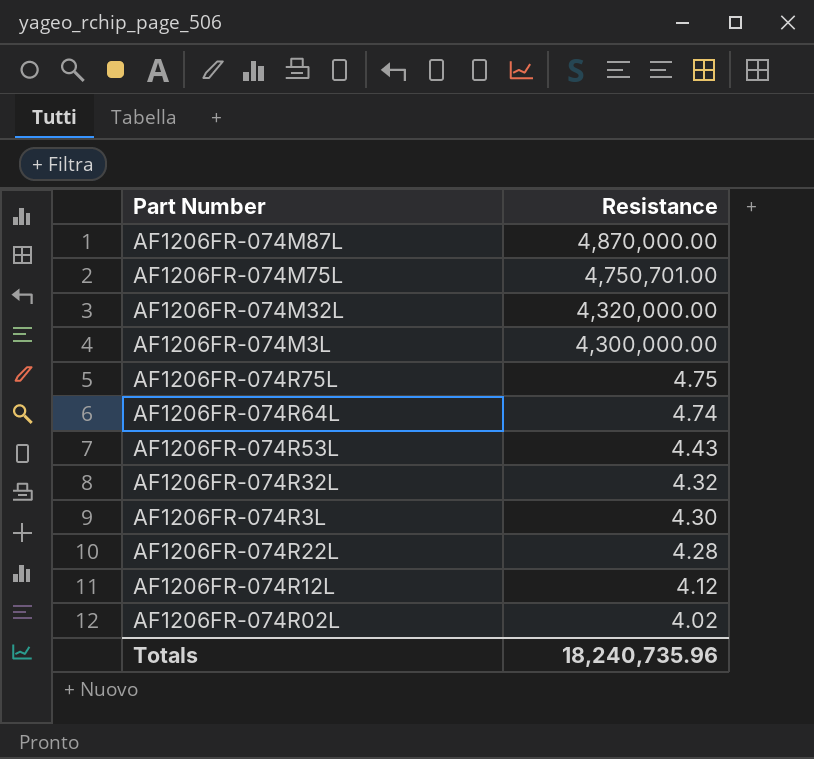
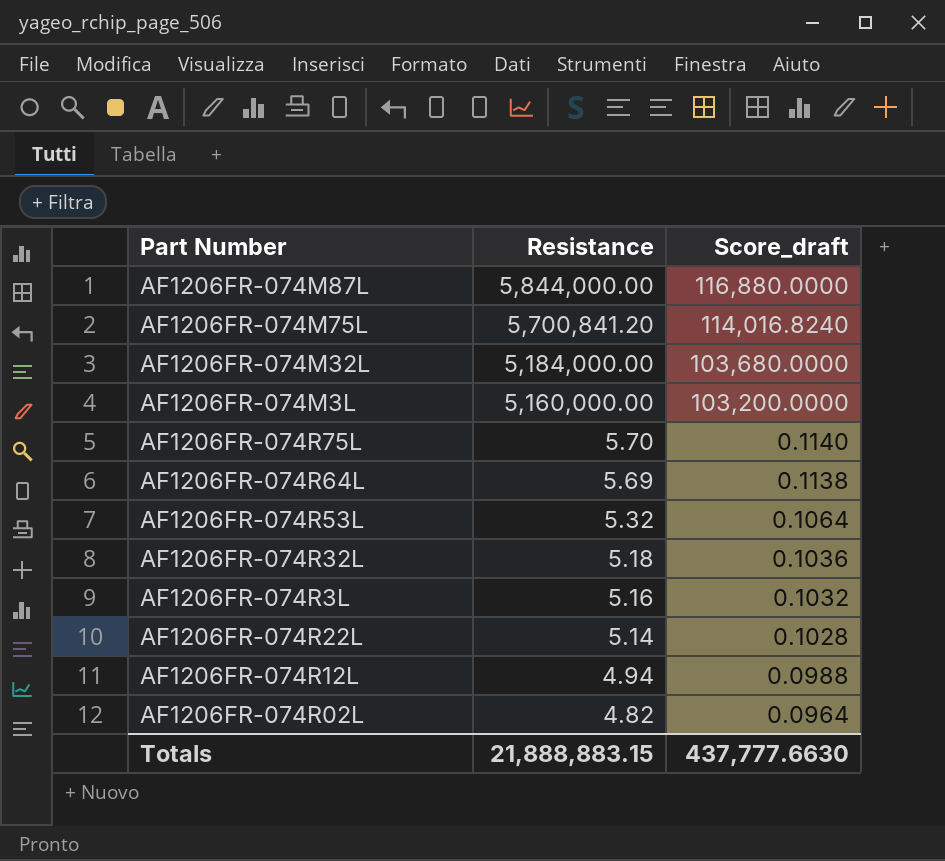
column Score_draft | formula: none -> [Resistance] * 0.02
AF1206FR-074M87L | Resistance: 4,870,000.00 -> 5,844,000.00
AF1206FR-074M75L | Resistance: 4,750,701.00 -> 5,700,841.20
AF1206FR-074M32L | Resistance: 4,320,000.00 -> 5,184,000.00
AF1206FR-074M3L | Resistance: 4,300,000.00 -> 5,160,000.00
AF1206FR-074R75L | Resistance: 4.75 -> 5.70
AF1206FR-074R64L | Resistance: 4.74 -> 5.69
AF1206FR-074R53L | Resistance: 4.43 -> 5.32
AF1206FR-074R32L | Resistance: 4.32 -> 5.18
AF1206FR-074R3L | Resistance: 4.30 -> 5.16
AF1206FR-074R22L | Resistance: 4.28 -> 5.14
AF1206FR-074R12L | Resistance: 4.12 -> 4.94
AF1206FR-074R02L | Resistance: 4.02 -> 4.82
Totals | Resistance: 18,240,735.96 -> 21,888,883.15

